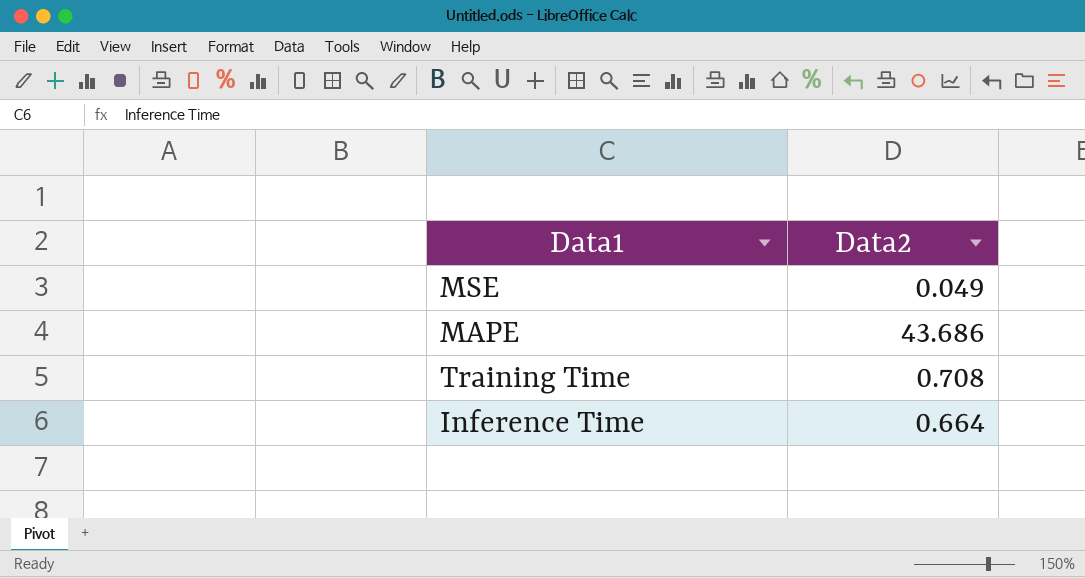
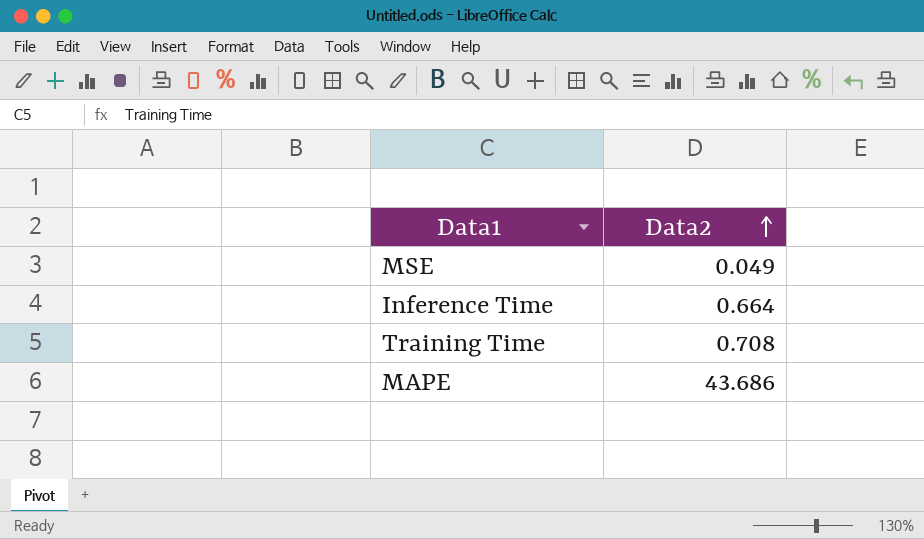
row order: none -> Data2 ascending

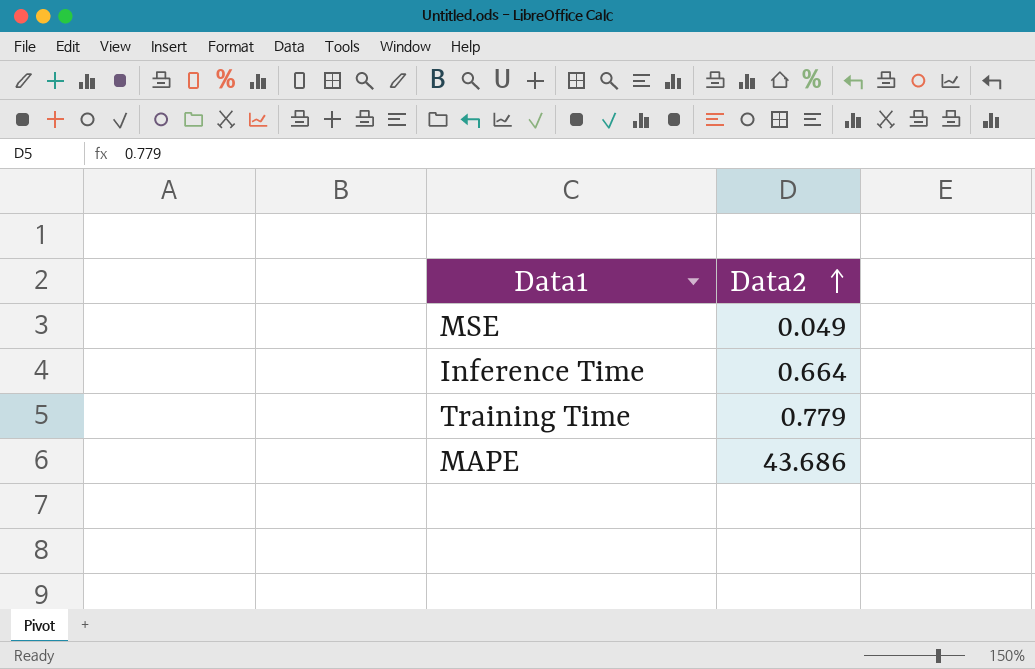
Training Time | Data2: 0.708 -> 0.779

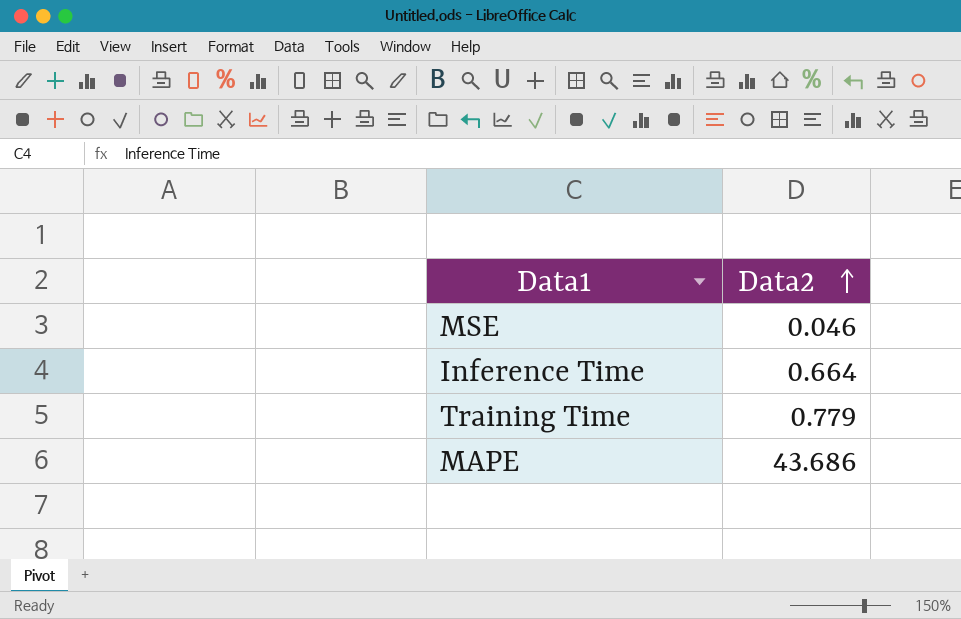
MSE | Data2: 0.049 -> 0.046

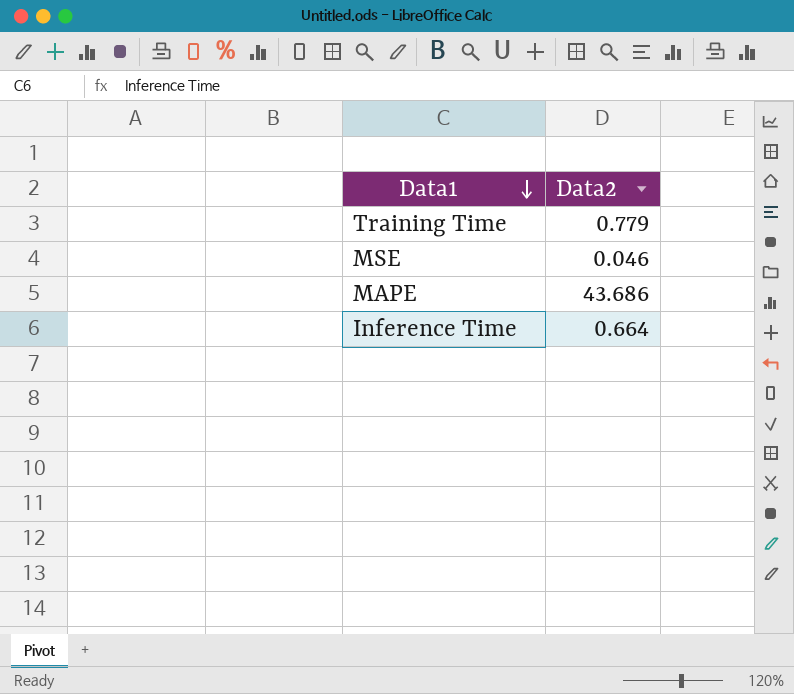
row order: Data2 ascending -> Data1 descending

